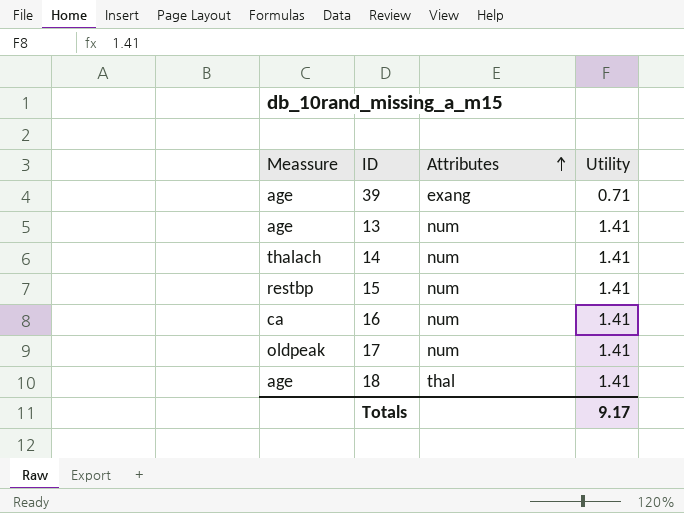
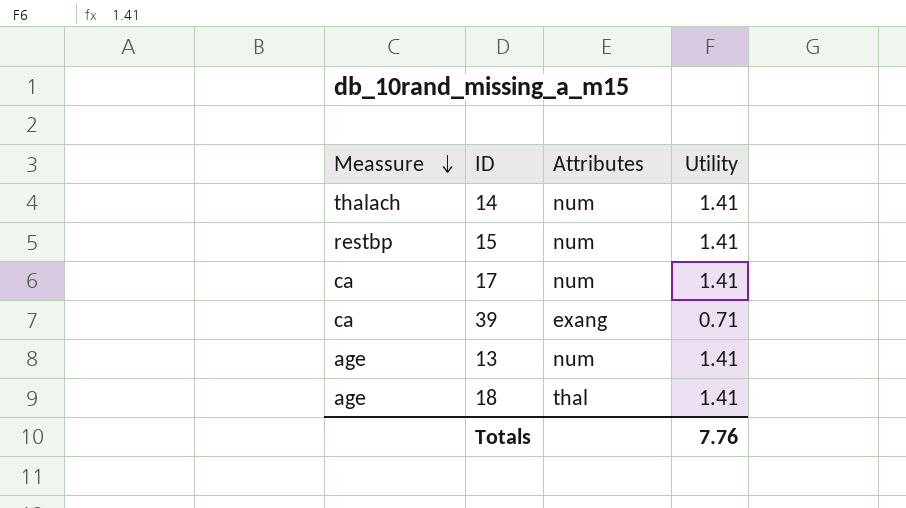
row order: Attributes ascending -> Meassure descending
row 16: ca | num | 1.41 -> none
17 | Meassure: oldpeak -> ca
39 | Meassure: age -> ca
Totals | Utility: 9.17 -> 7.76

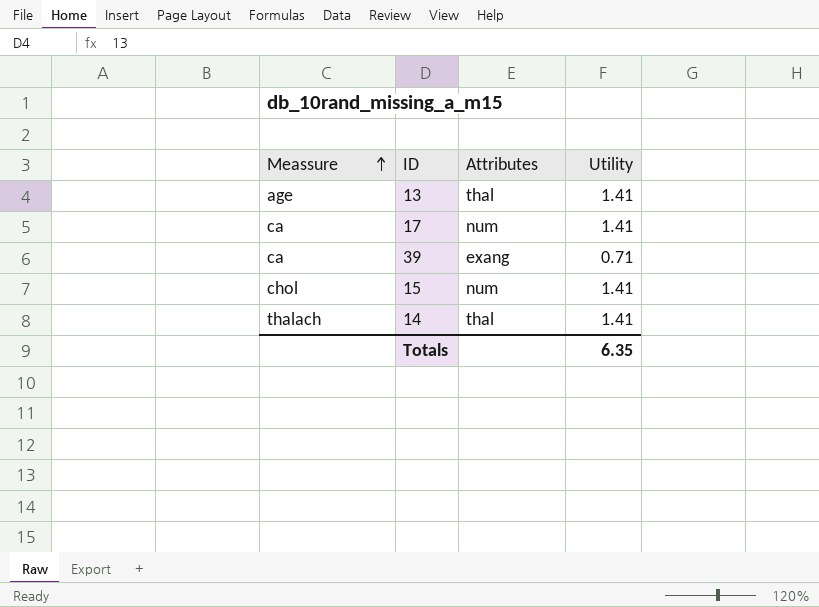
row order: Meassure descending -> Meassure ascending
row 18: age | thal | 1.41 -> none
13 | Attributes: num -> thal
15 | Meassure: restbp -> chol
14 | Attributes: num -> thal
Totals | Utility: 7.76 -> 6.35

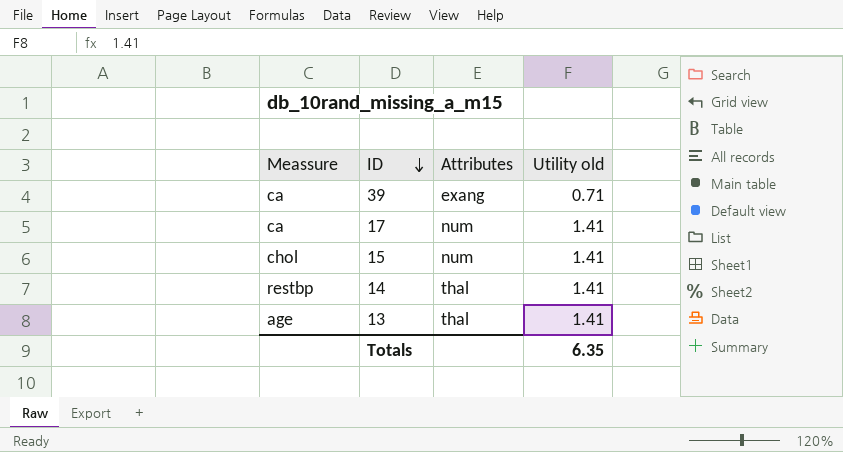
row order: Meassure ascending -> ID descending
column name: Utility -> Utility old
14 | Meassure: thalach -> restbp

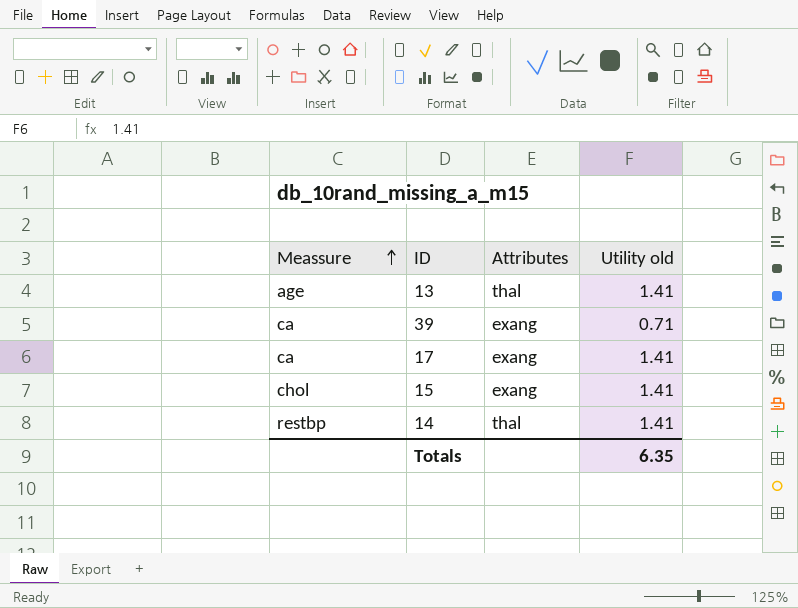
row order: ID descending -> Meassure ascending
17 | Attributes: num -> exang
15 | Attributes: num -> exang

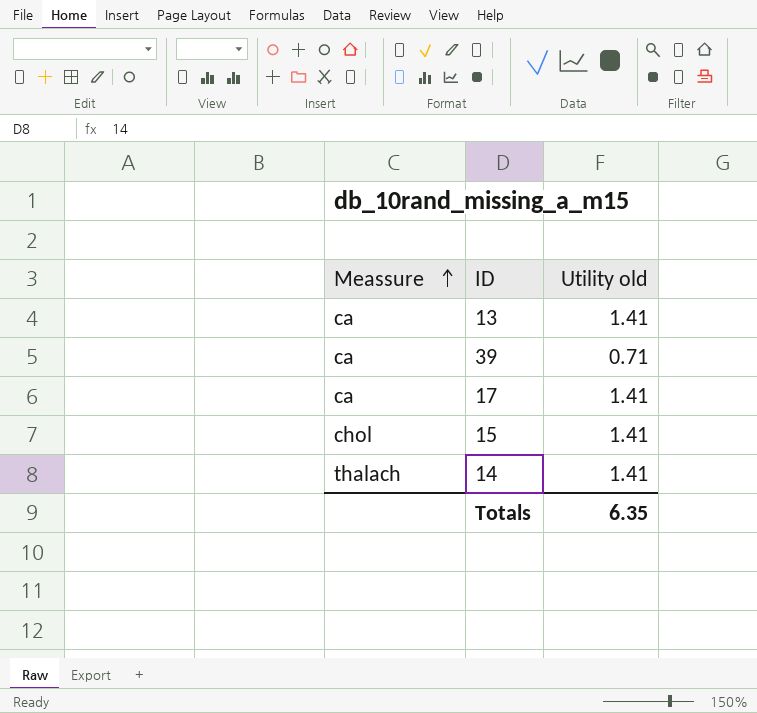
column Attributes | position: 3 -> none
13 | Meassure: age -> ca
14 | Meassure: restbp -> thalach

